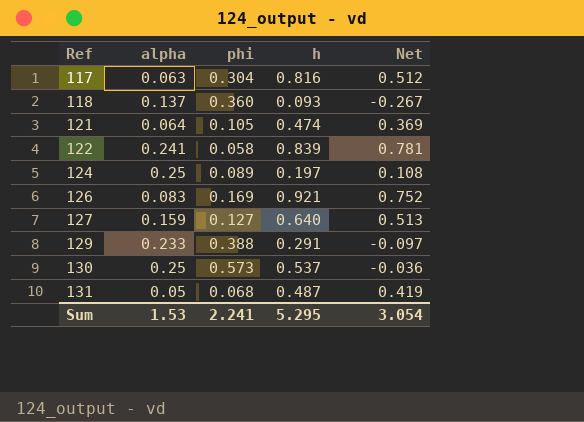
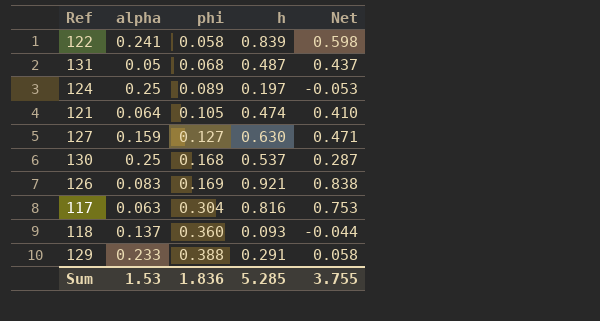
row order: Ref ascending -> phi ascending
column Net | formula: [h] - [phi] -> [h] - [alpha]
127 | h: 0.640 -> 0.630
130 | phi: 0.573 -> 0.168
Sum | phi: 2.241 -> 1.836
Sum | h: 5.295 -> 5.285
Sum | Net: 3.054 -> 3.755

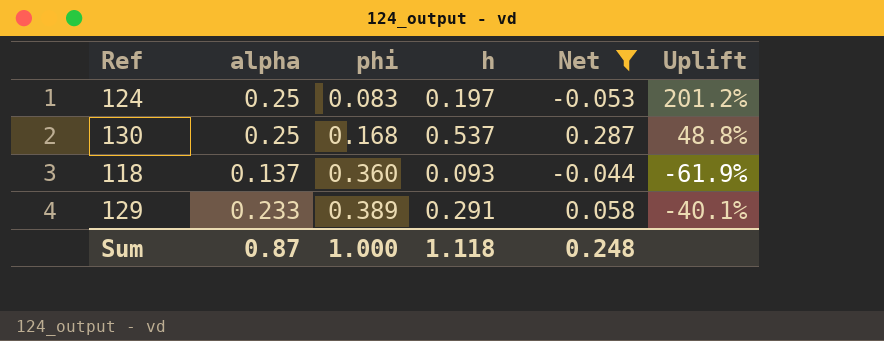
filter: none -> Net <= 0.287
column Uplift | formula: none -> ([alpha] - [phi]) / [phi]
124 | phi: 0.089 -> 0.083
129 | phi: 0.388 -> 0.389
Sum | alpha: 1.53 -> 0.87
Sum | phi: 1.836 -> 1.000
Sum | h: 5.285 -> 1.118
Sum | Net: 3.755 -> 0.248

